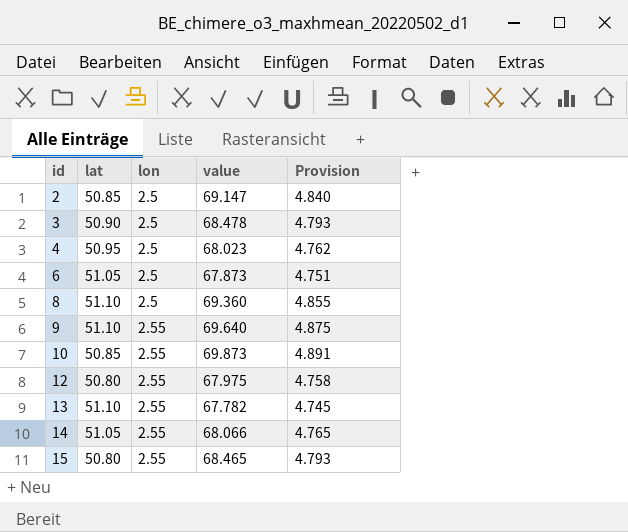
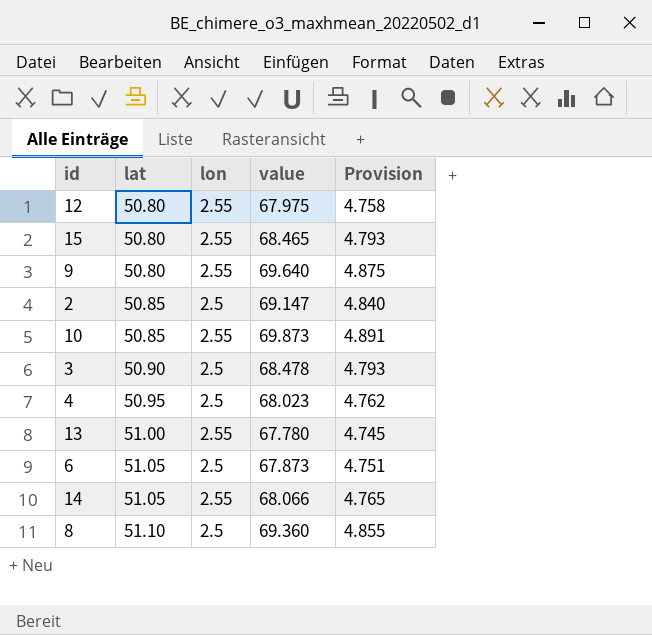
row order: id ascending -> lat ascending
9 | lat: 51.10 -> 50.80
13 | lat: 51.10 -> 51.00
13 | value: 67.782 -> 67.780

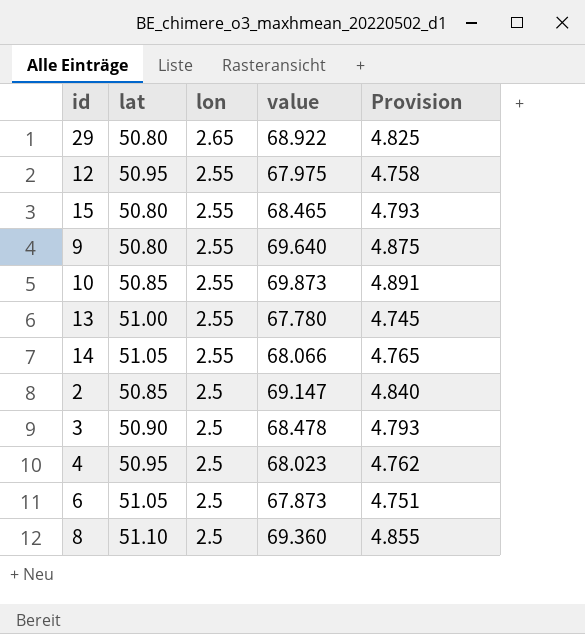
row order: lat ascending -> lon descending
row 29: none -> 50.80 | 2.65 | 68.922 | 4.825
12 | lat: 50.80 -> 50.95

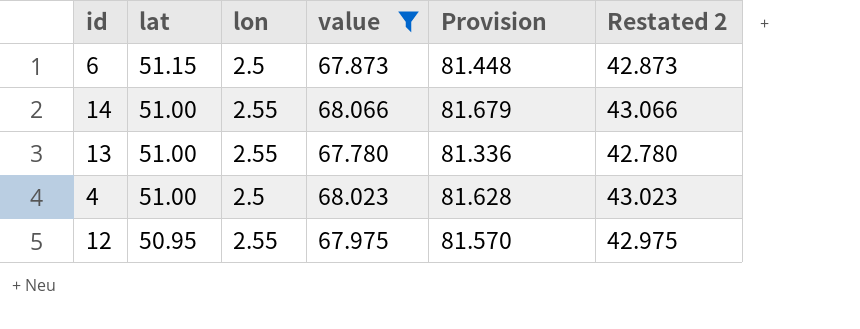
filter: none -> value <= 68.066
row order: lon descending -> lat descending
column Provision | formula: [value] * 0.07 -> [value] * 1.2
column Restated 2 | formula: none -> [value] - 25
6 | lat: 51.05 -> 51.15
14 | lat: 51.05 -> 51.00
4 | lat: 50.95 -> 51.00

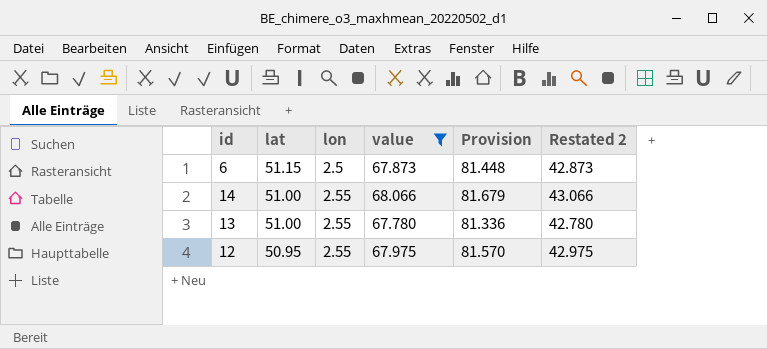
row 4: 51.00 | 2.5 | 68.023 | 81.628 | 43.023 -> none

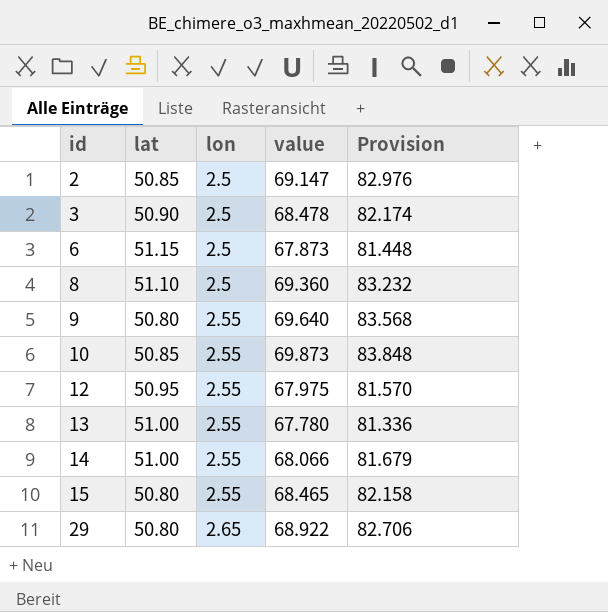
filter: value <= 68.066 -> none
row order: lat descending -> id ascending
column Restated 2 | formula: [value] - 25 -> none

